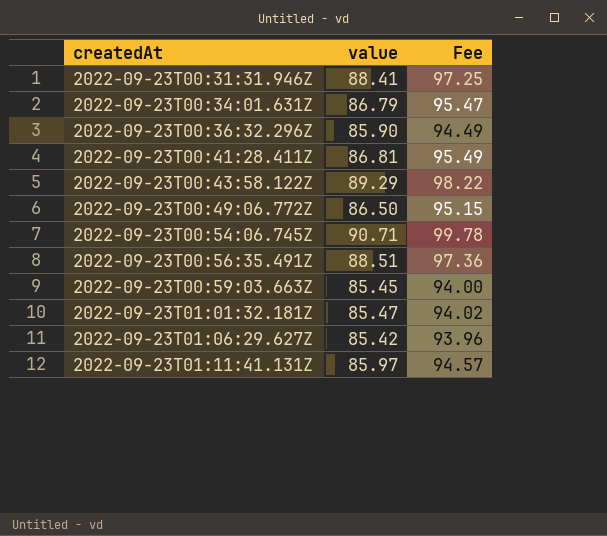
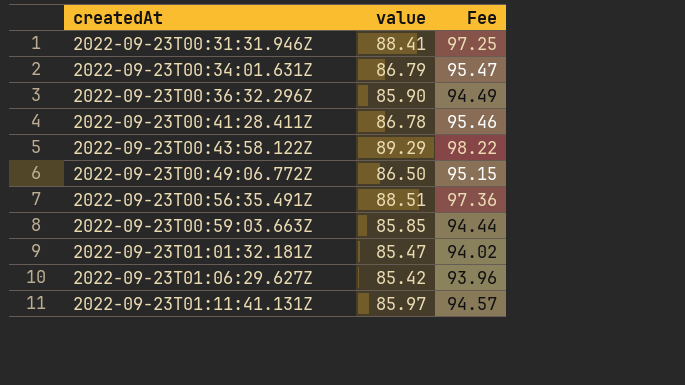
row 2022-09-23T00:54:06.745Z: 90.71 | 99.78 -> none
2022-09-23T00:41:28.411Z | value: 86.81 -> 86.78
2022-09-23T00:41:28.411Z | Fee: 95.49 -> 95.46
2022-09-23T00:59:03.663Z | value: 85.45 -> 85.85
2022-09-23T00:59:03.663Z | Fee: 94.00 -> 94.44

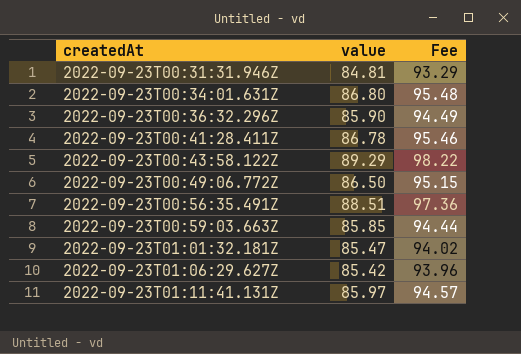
2022-09-23T00:31:31.946Z | value: 88.41 -> 84.81
2022-09-23T00:31:31.946Z | Fee: 97.25 -> 93.29
2022-09-23T00:34:01.631Z | value: 86.79 -> 86.80
2022-09-23T00:34:01.631Z | Fee: 95.47 -> 95.48

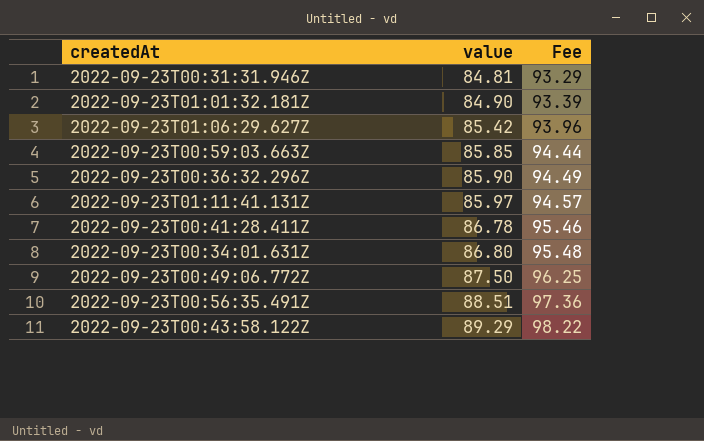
row order: createdAt ascending -> value ascending
2022-09-23T01:01:32.181Z | value: 85.47 -> 84.90
2022-09-23T01:01:32.181Z | Fee: 94.02 -> 93.39
2022-09-23T00:49:06.772Z | value: 86.50 -> 87.50
2022-09-23T00:49:06.772Z | Fee: 95.15 -> 96.25

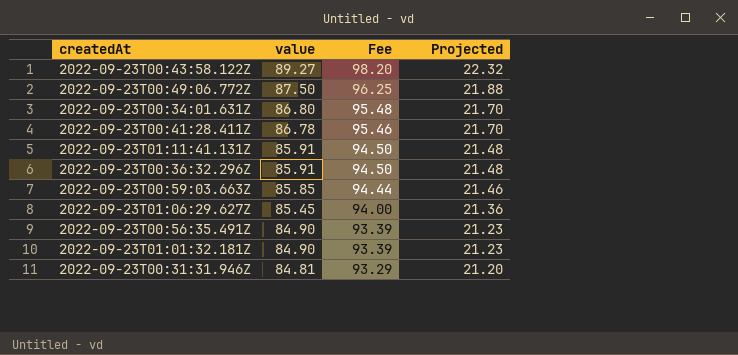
row order: value ascending -> value descending
column Projected | formula: none -> [value] * 0.25
2022-09-23T00:43:58.122Z | value: 89.29 -> 89.27
2022-09-23T00:43:58.122Z | Fee: 98.22 -> 98.20
2022-09-23T01:11:41.131Z | value: 85.97 -> 85.91
2022-09-23T01:11:41.131Z | Fee: 94.57 -> 94.50
2022-09-23T00:36:32.296Z | value: 85.90 -> 85.91
2022-09-23T00:36:32.296Z | Fee: 94.49 -> 94.50
2022-09-23T01:06:29.627Z | value: 85.42 -> 85.45
2022-09-23T01:06:29.627Z | Fee: 93.96 -> 94.00
2022-09-23T00:56:35.491Z | value: 88.51 -> 84.90
2022-09-23T00:56:35.491Z | Fee: 97.36 -> 93.39

